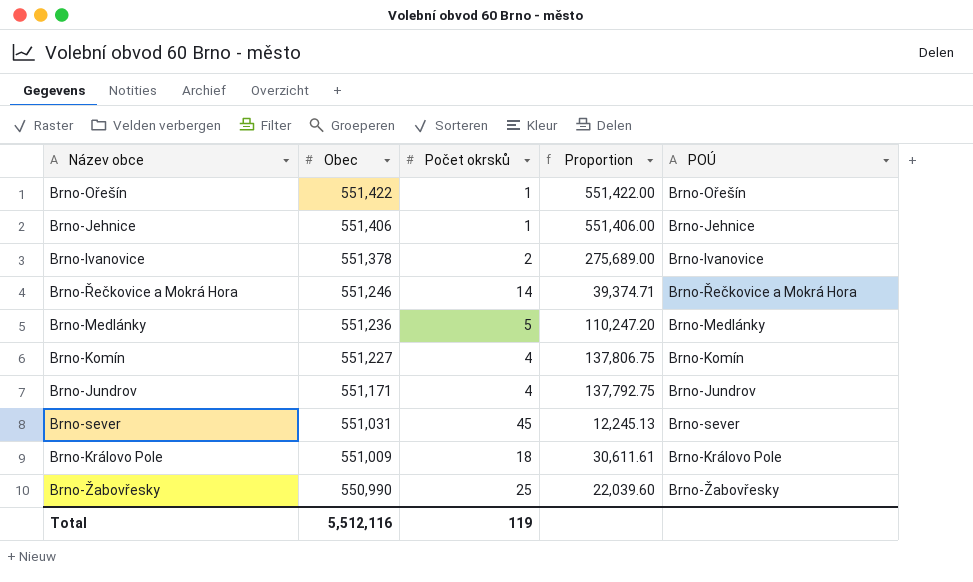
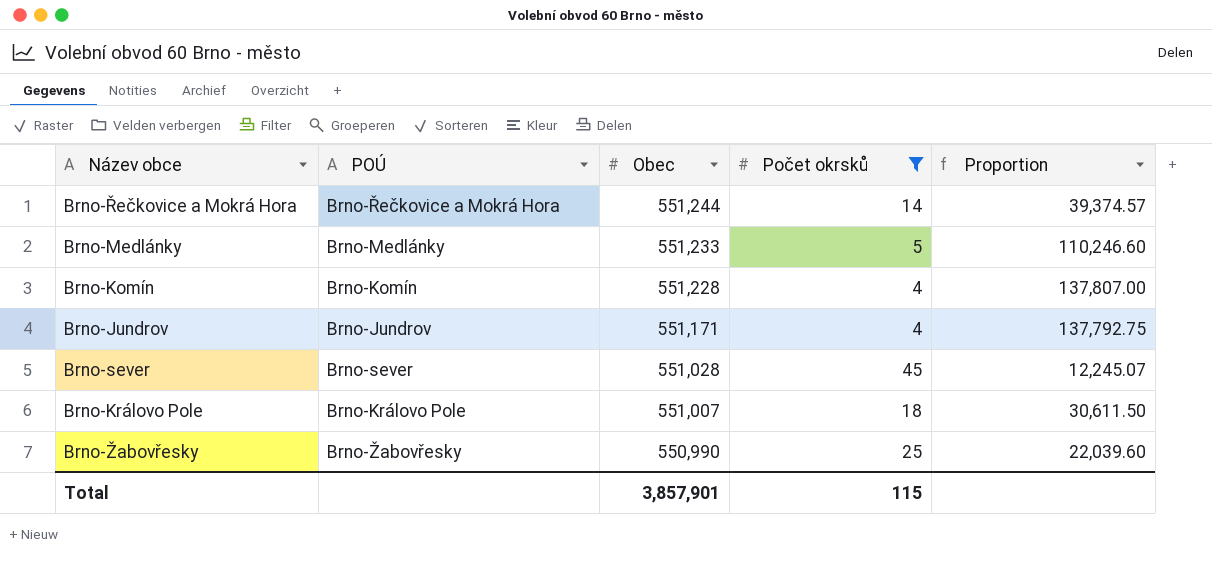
filter: none -> Počet okrsků >= 4
column POÚ | position: 5 -> 2
Brno-Řečkovice a Mokrá Hora | Obec: 551,246 -> 551,244
Brno-Řečkovice a Mokrá Hora | Proportion: 39,374.71 -> 39,374.57
Brno-Medlánky | Obec: 551,236 -> 551,233
Brno-Medlánky | Proportion: 110,247.20 -> 110,246.60
Brno-Komín | Obec: 551,227 -> 551,228
Brno-Komín | Proportion: 137,806.75 -> 137,807.00
Brno-sever | Obec: 551,031 -> 551,028
Brno-sever | Proportion: 12,245.13 -> 12,245.07
Brno-Královo Pole | Obec: 551,009 -> 551,007
Brno-Královo Pole | Proportion: 30,611.61 -> 30,611.50
Total | Obec: 5,512,116 -> 3,857,901
Total | Počet okrsků: 119 -> 115

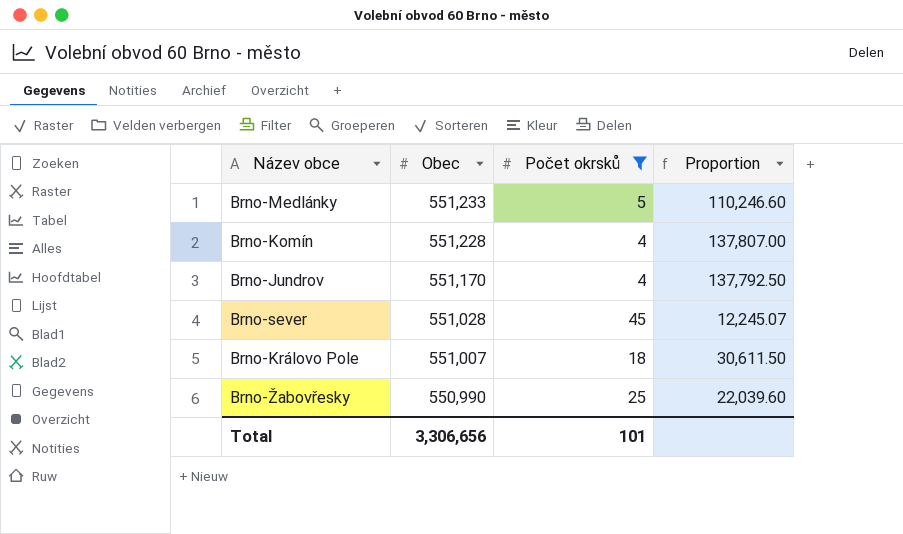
column POÚ | position: 2 -> none
row Brno-Řečkovice a Mokrá Hora: Brno-Řečkovice a Mokrá Hora | 551,244 | 14 | 39,374.57 -> none
Brno-Jundrov | Obec: 551,171 -> 551,170
Brno-Jundrov | Proportion: 137,792.75 -> 137,792.50
Total | Obec: 3,857,901 -> 3,306,656
Total | Počet okrsků: 115 -> 101

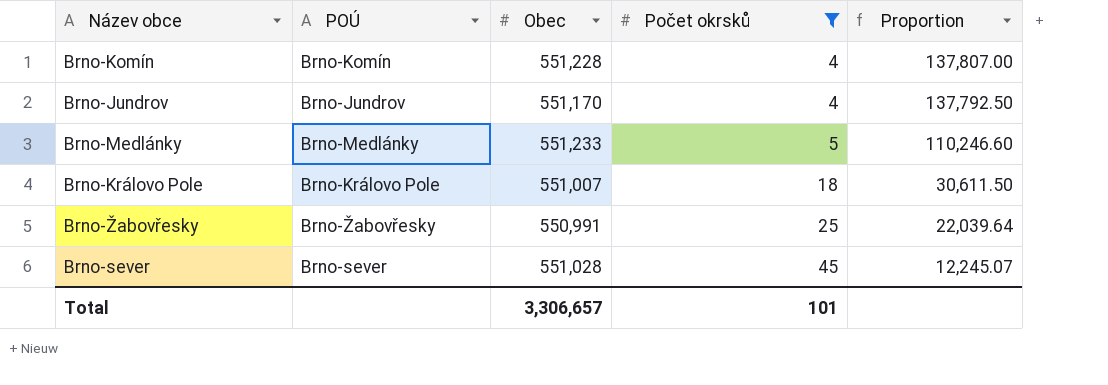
row order: Obec descending -> Počet okrsků ascending
column POÚ | position: none -> 2
Brno-Žabovřesky | Obec: 550,990 -> 550,991
Brno-Žabovřesky | Proportion: 22,039.60 -> 22,039.64
Total | Obec: 3,306,656 -> 3,306,657

